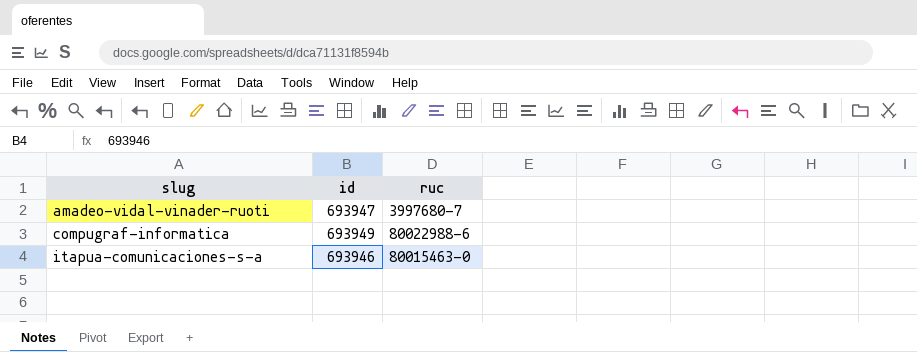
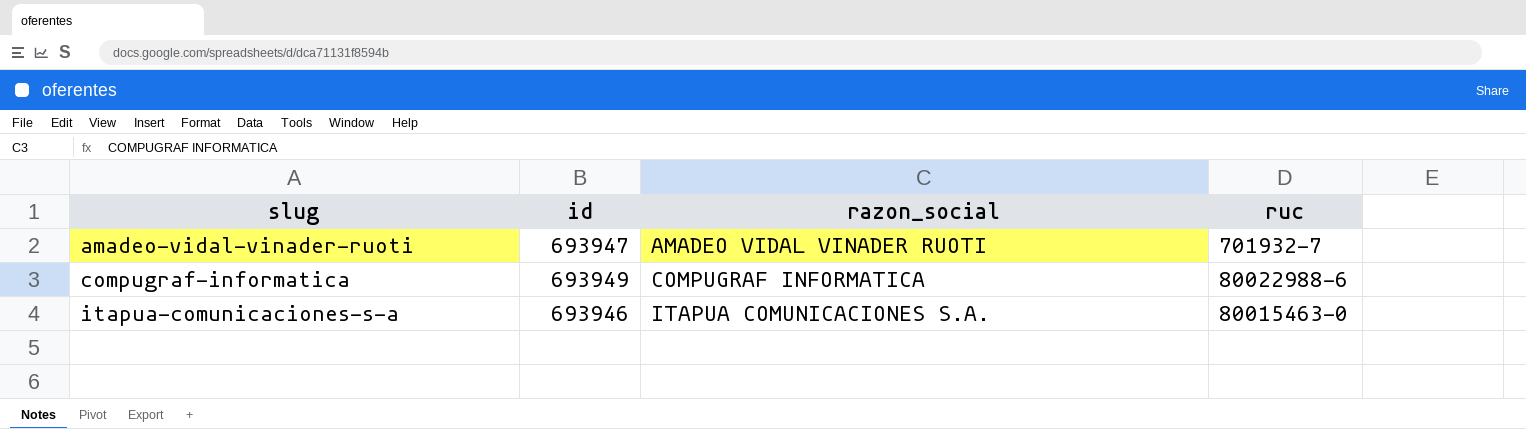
column razon_social | position: none -> 3
amadeo-vidal-vinader-ruoti | ruc: 3997680-7 -> 701932-7

